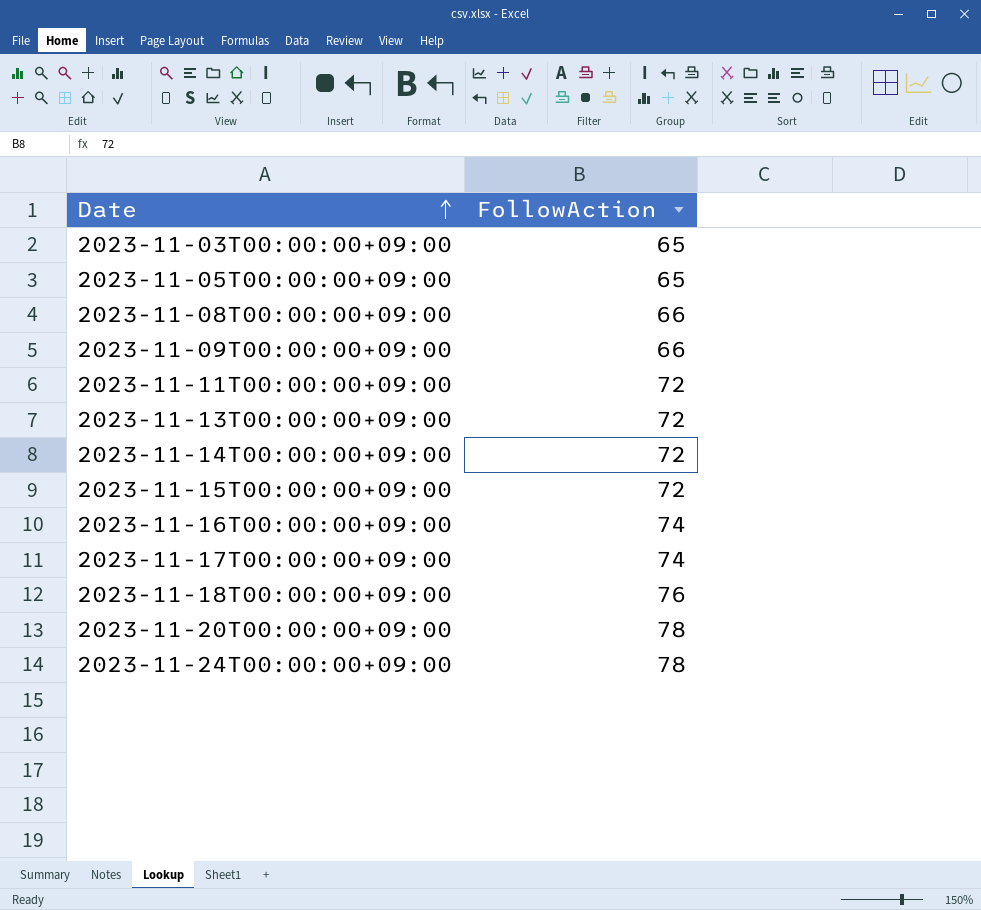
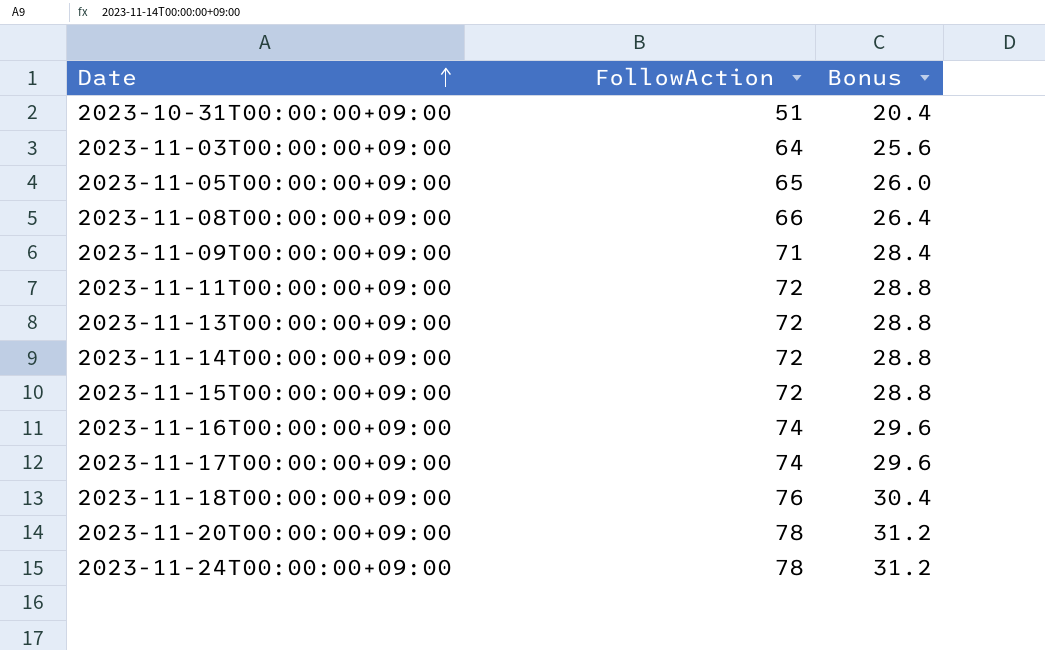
column Bonus | formula: none -> [FollowAction] * 0.4
row 2023-10-31T00:00:00+09:00: none -> 51 | 20.4
2023-11-03T00:00:00+09:00 | FollowAction: 65 -> 64
2023-11-09T00:00:00+09:00 | FollowAction: 66 -> 71

